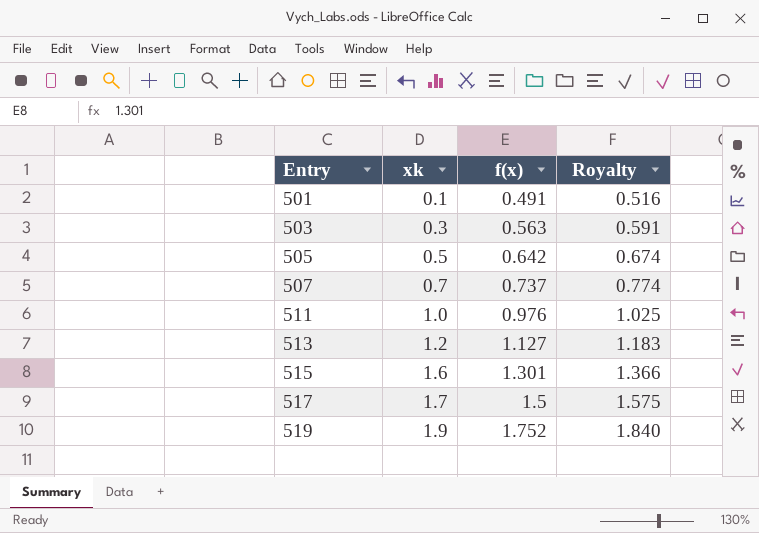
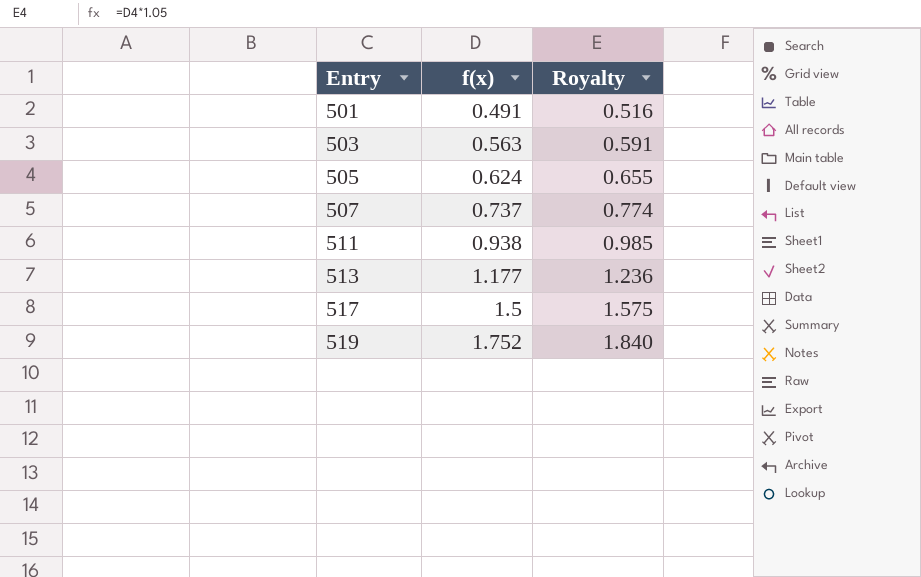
column xk | position: 2 -> none
row 515: 1.6 | 1.301 | 1.366 -> none
505 | f(x): 0.642 -> 0.624
505 | Royalty: 0.674 -> 0.655
511 | f(x): 0.976 -> 0.938
511 | Royalty: 1.025 -> 0.985
513 | f(x): 1.127 -> 1.177
513 | Royalty: 1.183 -> 1.236

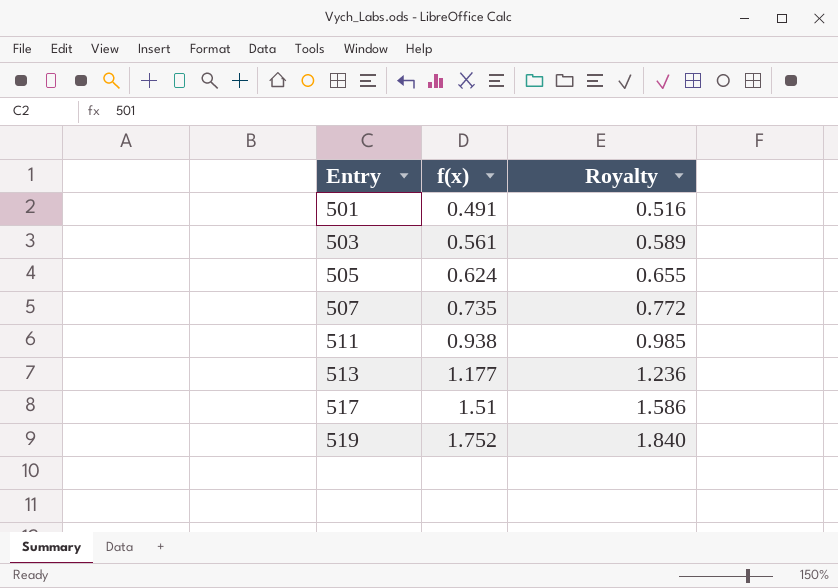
503 | f(x): 0.563 -> 0.561
503 | Royalty: 0.591 -> 0.589
507 | f(x): 0.737 -> 0.735
507 | Royalty: 0.774 -> 0.772
517 | f(x): 1.5 -> 1.51
517 | Royalty: 1.575 -> 1.586

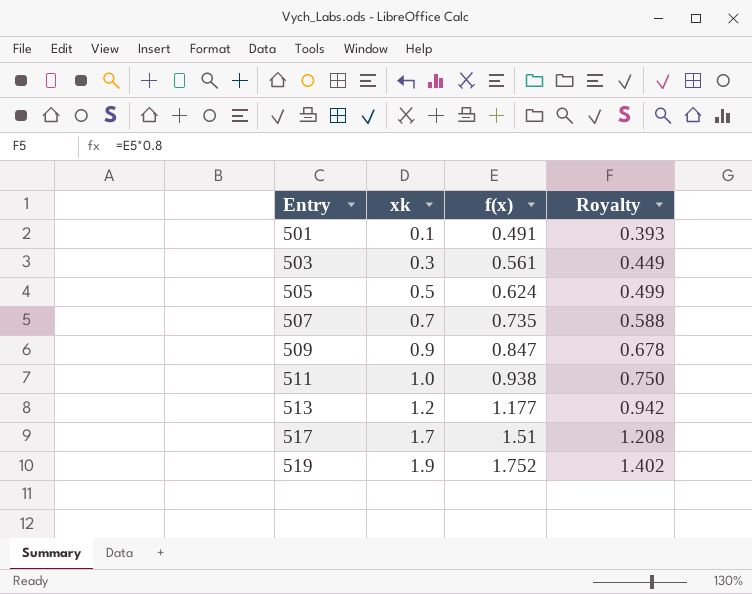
column xk | position: none -> 2
column Royalty | formula: [f(x)] * 1.05 -> [f(x)] * 0.8
row 509: none -> 0.9 | 0.847 | 0.678

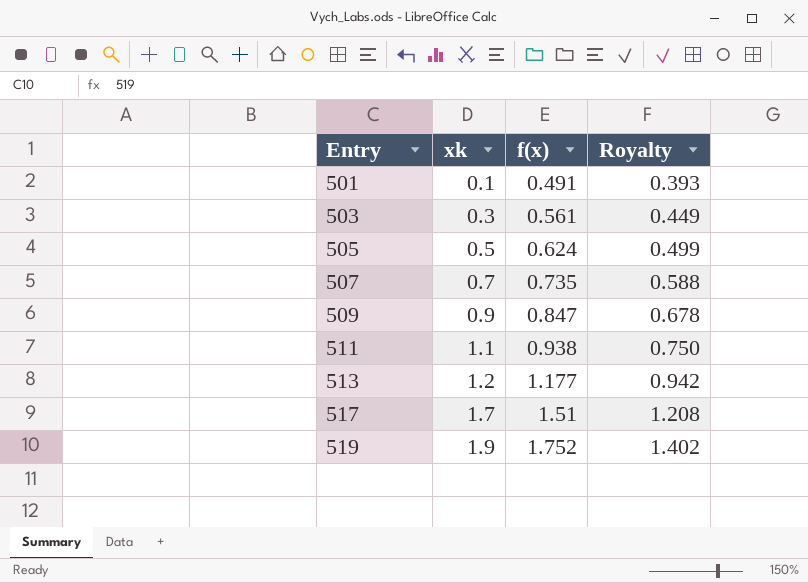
511 | xk: 1.0 -> 1.1

